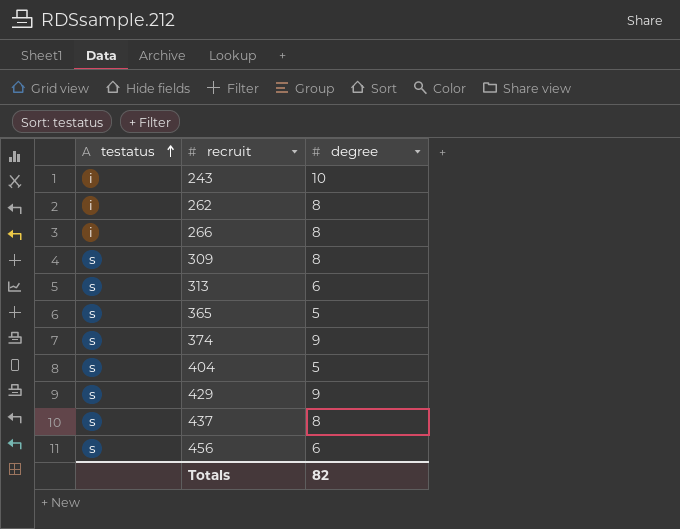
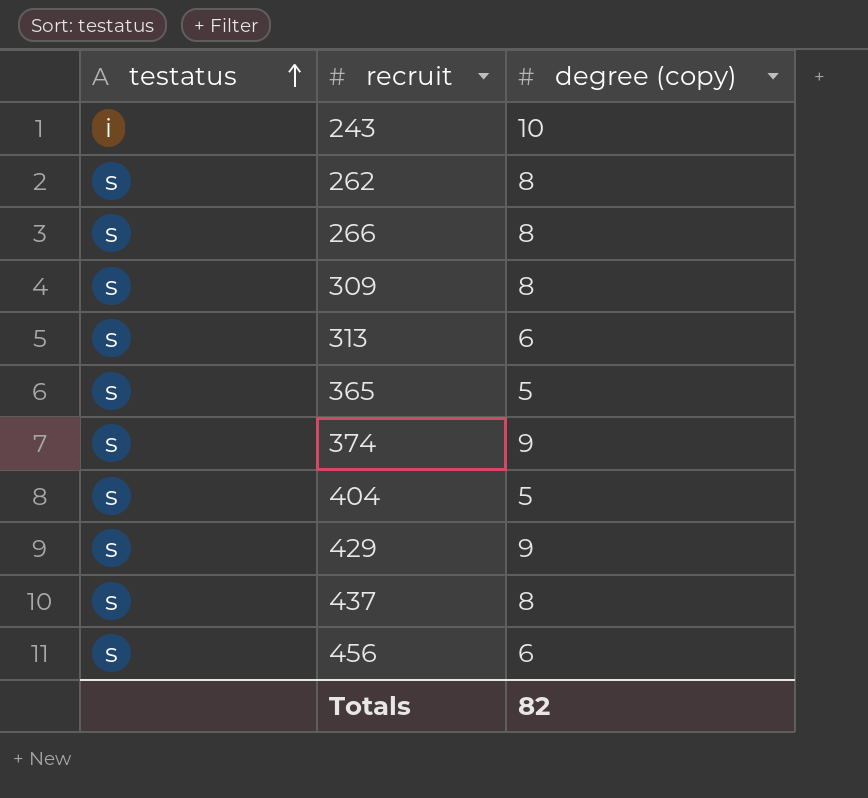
column name: degree -> degree (copy)
262 | testatus: i -> s
266 | testatus: i -> s

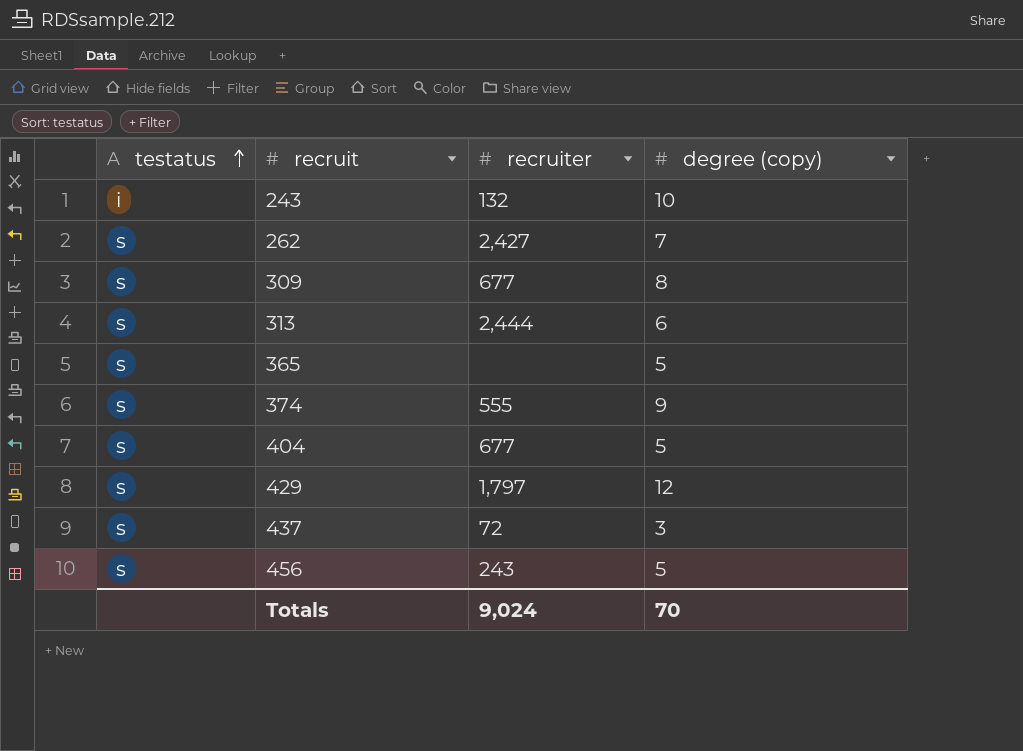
column recruiter | position: none -> 3
row 266: s | 8 -> none
262 | degree (copy): 8 -> 7
429 | degree (copy): 9 -> 12
437 | degree (copy): 8 -> 3
456 | degree (copy): 6 -> 5
Totals | degree (copy): 82 -> 70

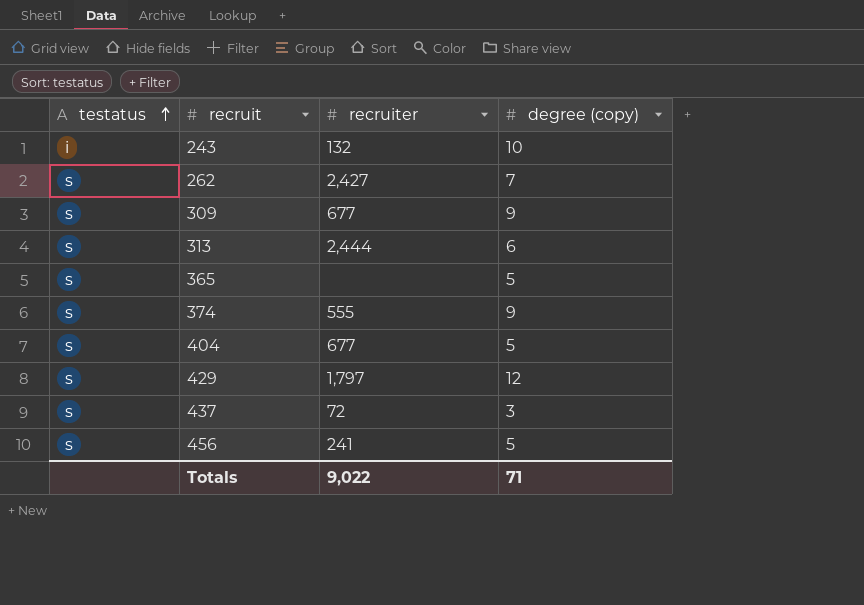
309 | degree (copy): 8 -> 9
456 | recruiter: 243 -> 241
Totals | recruiter: 9,024 -> 9,022
Totals | degree (copy): 70 -> 71

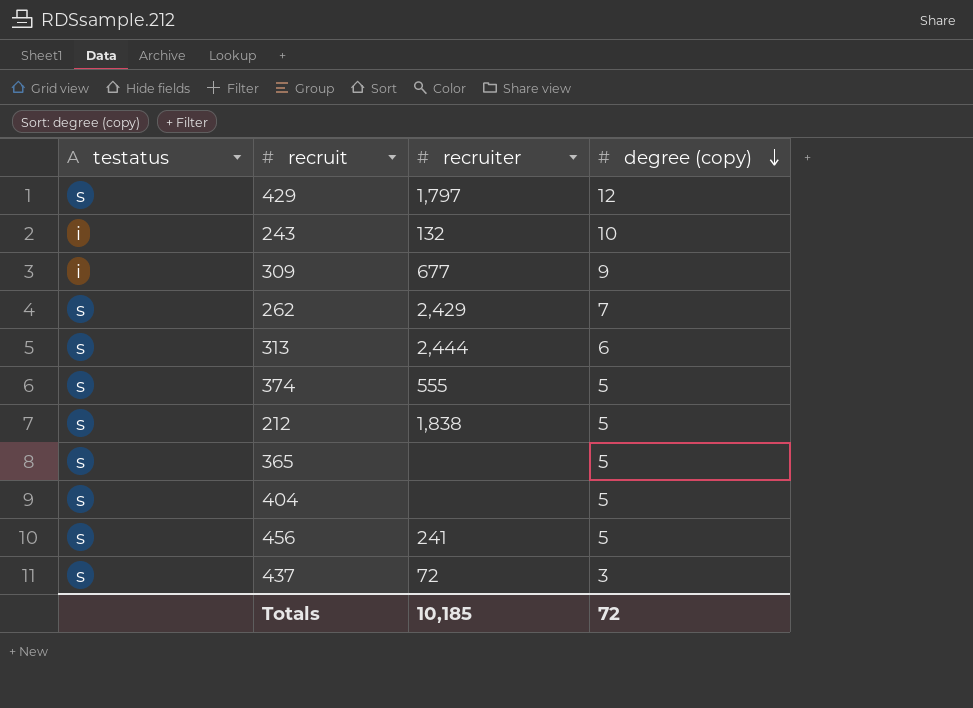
row order: testatus ascending -> degree (copy) descending
309 | testatus: s -> i
262 | recruiter: 2,427 -> 2,429
374 | degree (copy): 9 -> 5
row 212: none -> s | 1,838 | 5
404 | recruiter: 677 -> none
Totals | recruiter: 9,022 -> 10,185
Totals | degree (copy): 71 -> 72

